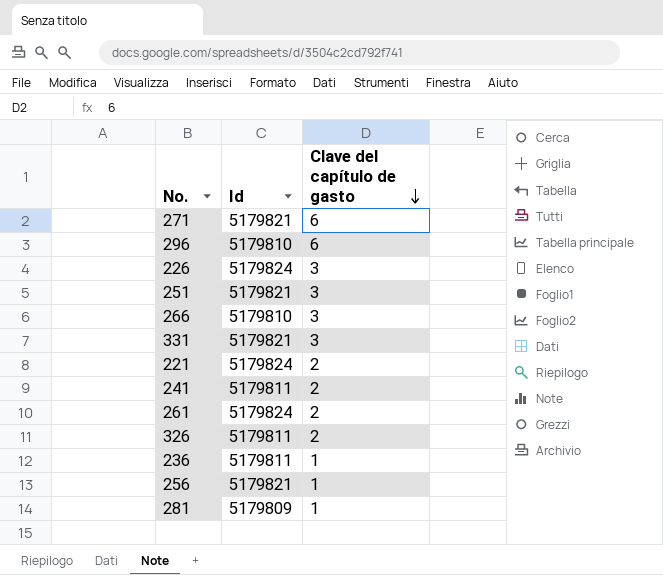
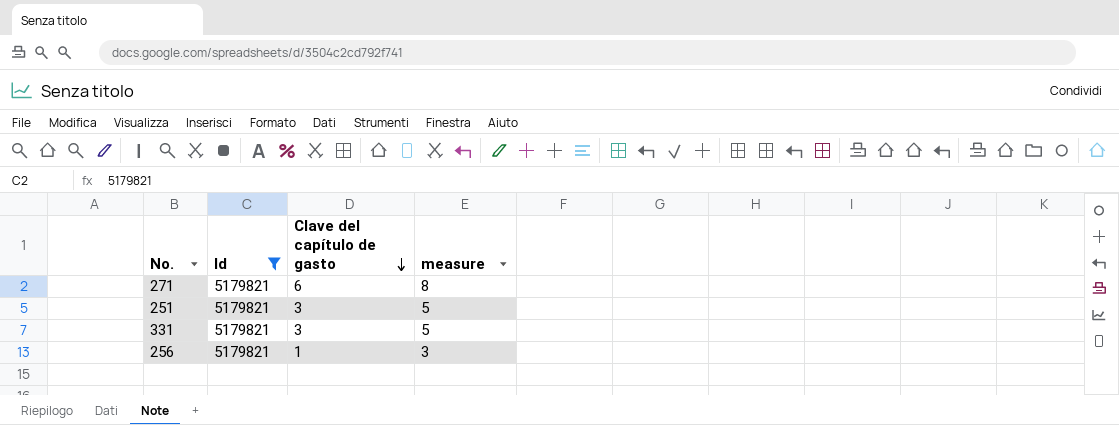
filter: none -> Id = 5179821
column measure | formula: none -> [Clave del capítulo de gasto] + 2

